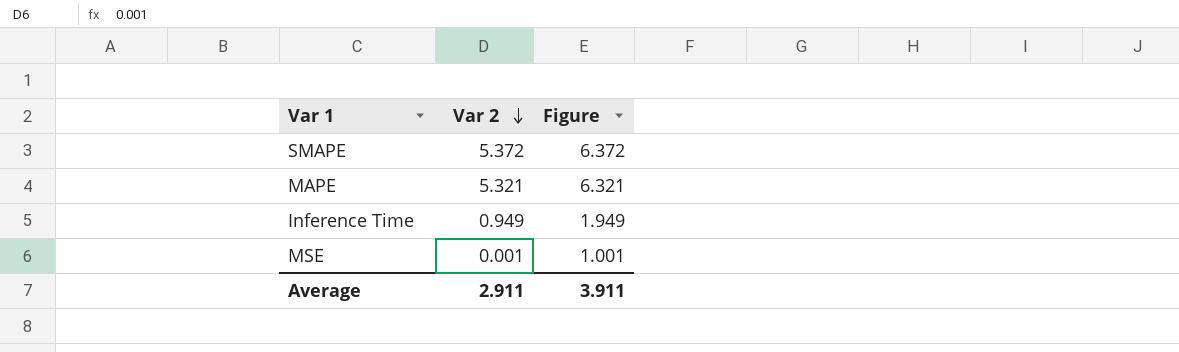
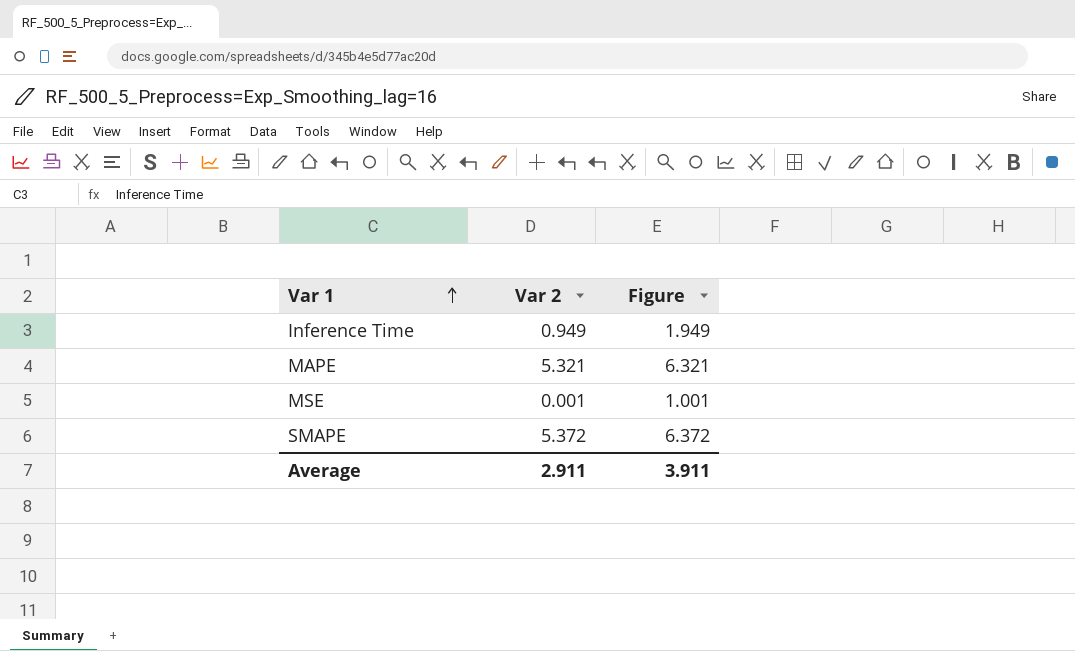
row order: Var 2 descending -> Var 1 ascending

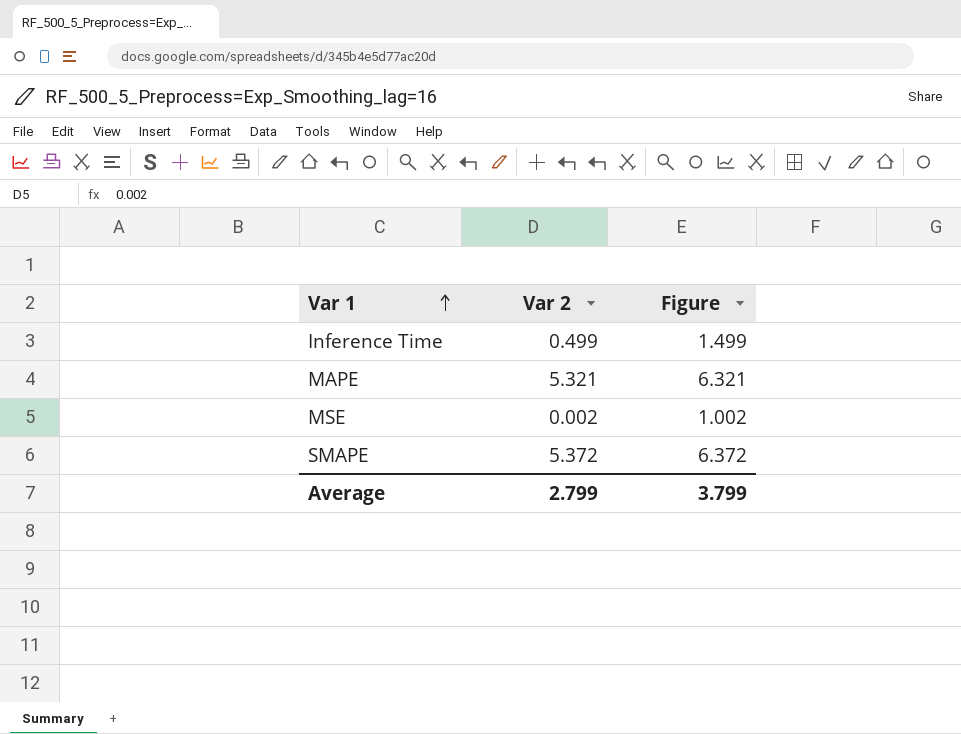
Inference Time | Var 2: 0.949 -> 0.499
Inference Time | Figure: 1.949 -> 1.499
MSE | Var 2: 0.001 -> 0.002
MSE | Figure: 1.001 -> 1.002
Average | Var 2: 2.911 -> 2.799
Average | Figure: 3.911 -> 3.799

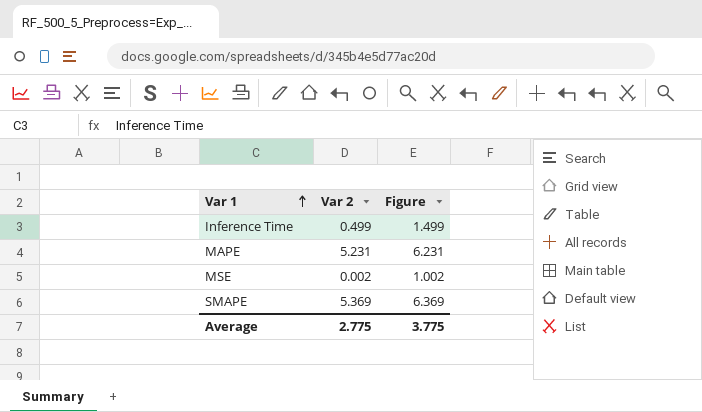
MAPE | Var 2: 5.321 -> 5.231
MAPE | Figure: 6.321 -> 6.231
SMAPE | Var 2: 5.372 -> 5.369
SMAPE | Figure: 6.372 -> 6.369
Average | Var 2: 2.799 -> 2.775
Average | Figure: 3.799 -> 3.775

